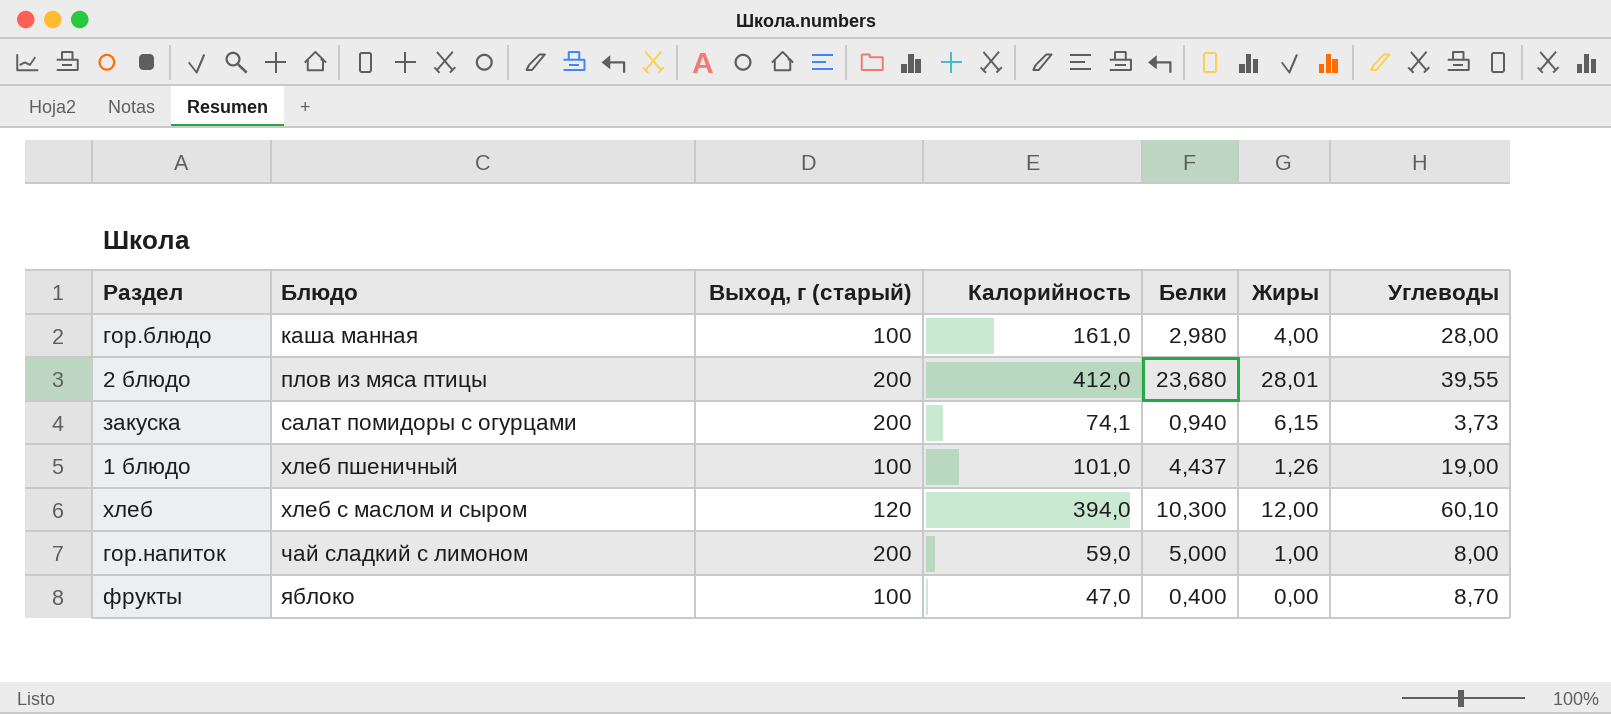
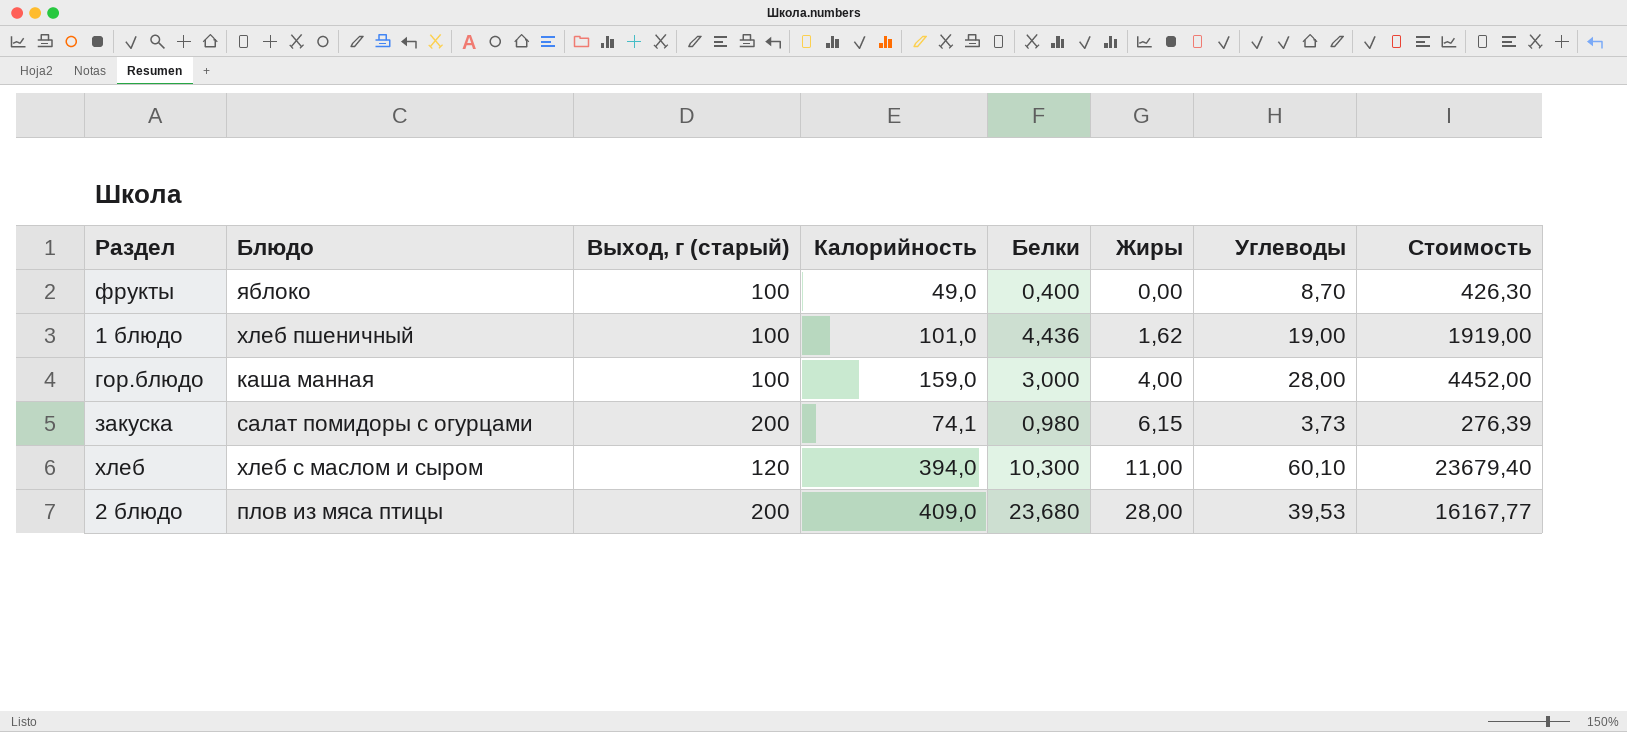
row order: Блюдо ascending -> Жиры ascending
column Стоимость | formula: none -> [Калорийность] * [Углеводы]
row гор.напиток: чай сладкий с лимоном | 200 | 59,0 | 5,000 | 1,00 | 8,00 -> none
фрукты | Калорийность: 47,0 -> 49,0
1 блюдо | Белки: 4,437 -> 4,436
1 блюдо | Жиры: 1,26 -> 1,62
гор.блюдо | Калорийность: 161,0 -> 159,0
гор.блюдо | Белки: 2,980 -> 3,000
закуска | Белки: 0,940 -> 0,980
хлеб | Жиры: 12,00 -> 11,00
2 блюдо | Калорийность: 412,0 -> 409,0
2 блюдо | Жиры: 28,01 -> 28,00
2 блюдо | Углеводы: 39,55 -> 39,53

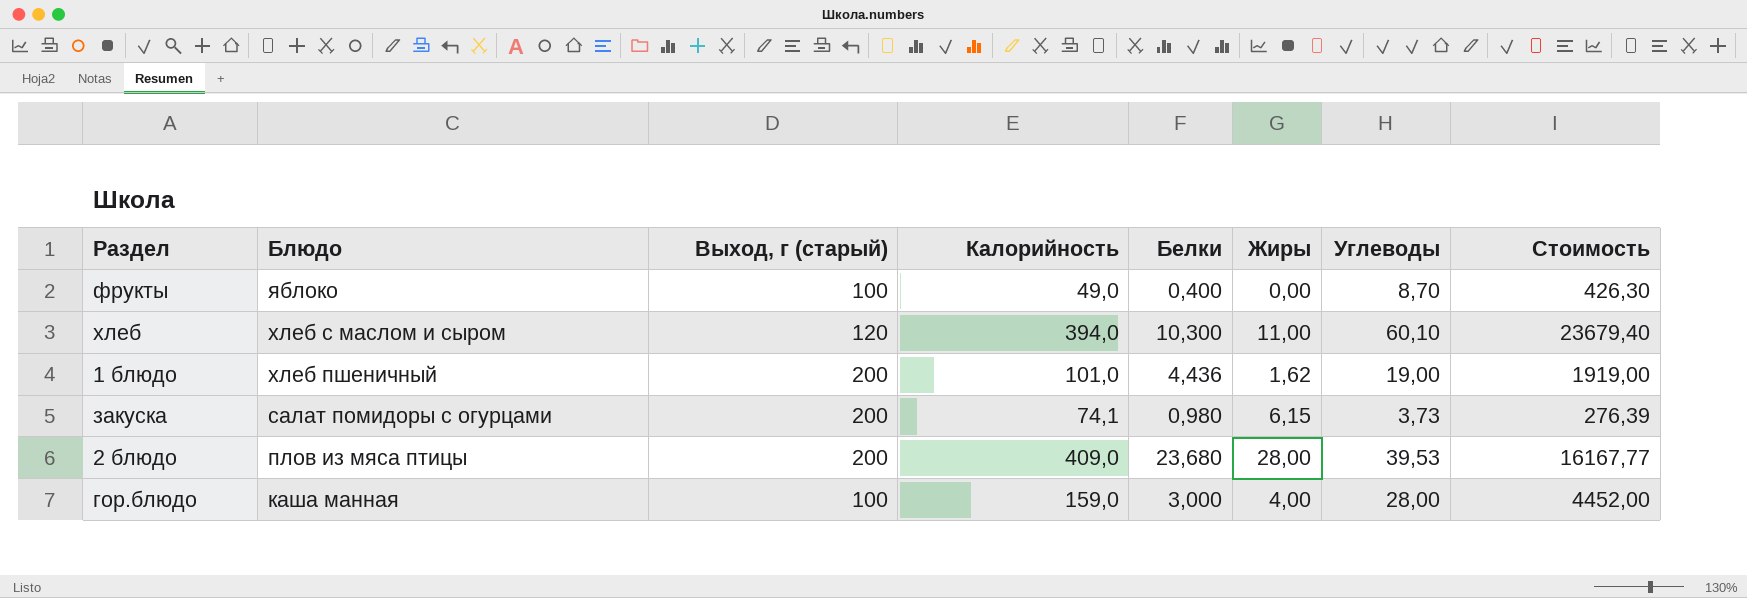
row order: Жиры ascending -> Блюдо descending
1 блюдо | Выход, г (старый): 100 -> 200

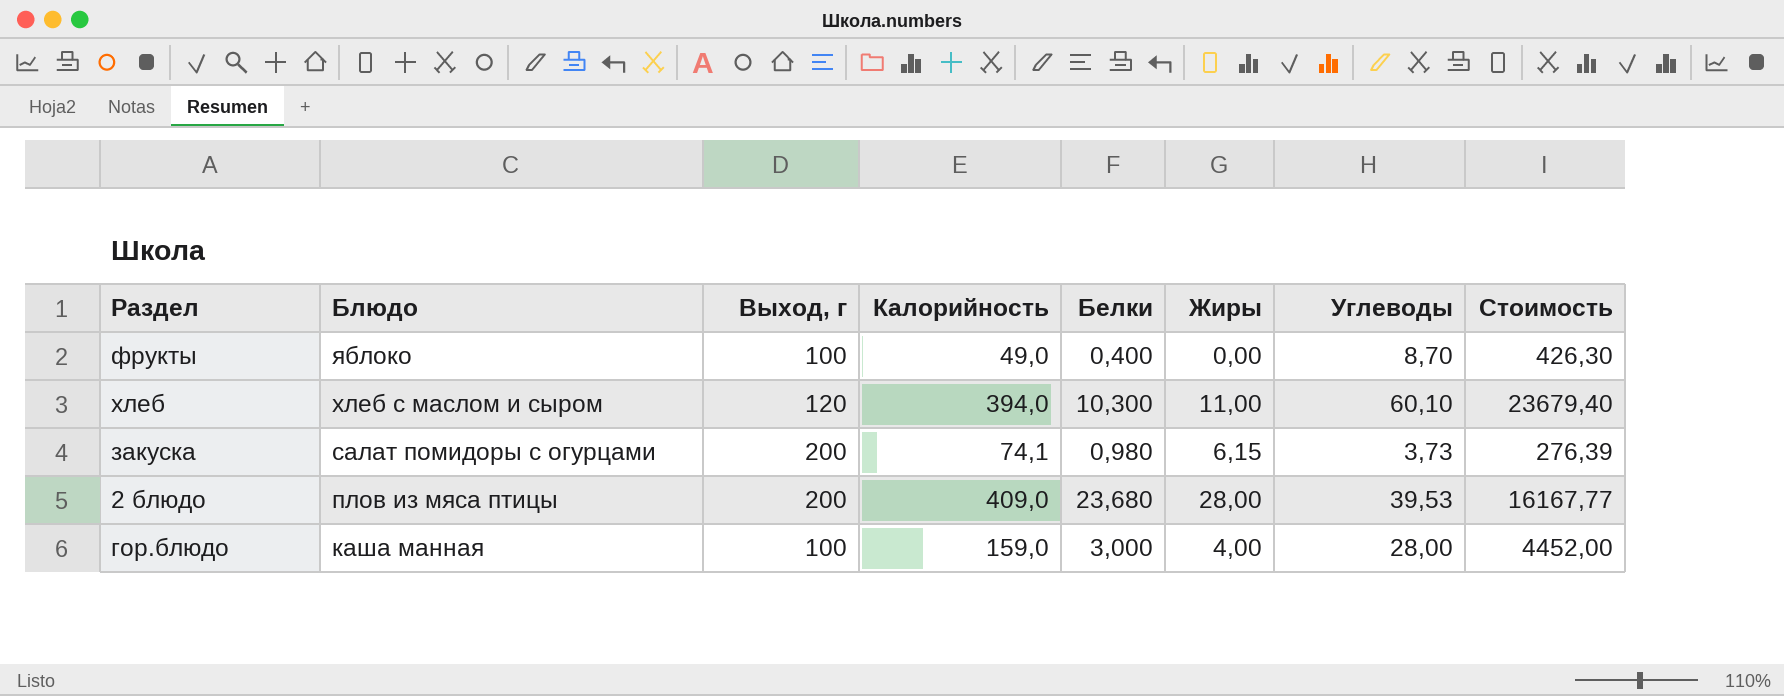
column name: Выход, г (старый) -> Выход, г
row 1 блюдо: хлеб пшеничный | 200 | 101,0 | 4,436 | 1,62 | 19,00 | 1919,00 -> none

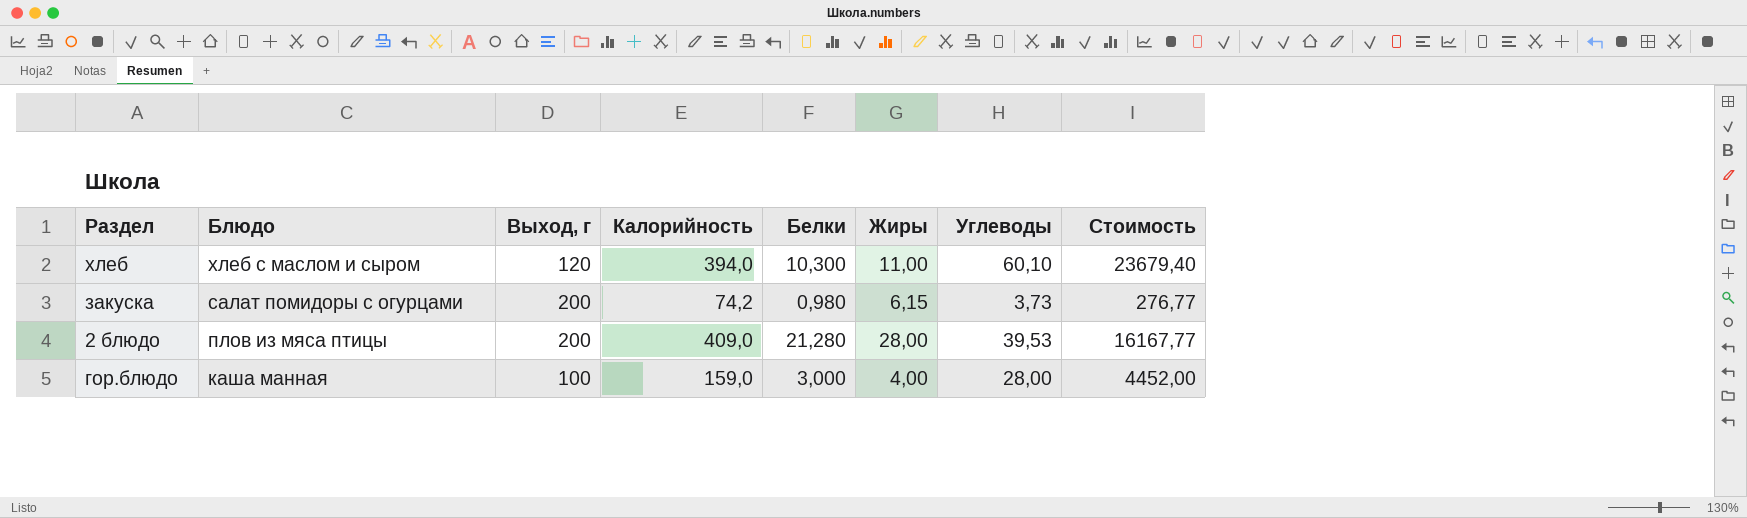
row фрукты: яблоко | 100 | 49,0 | 0,400 | 0,00 | 8,70 | 426,30 -> none
закуска | Калорийность: 74,1 -> 74,2
закуска | Стоимость: 276,39 -> 276,77
2 блюдо | Белки: 23,680 -> 21,280

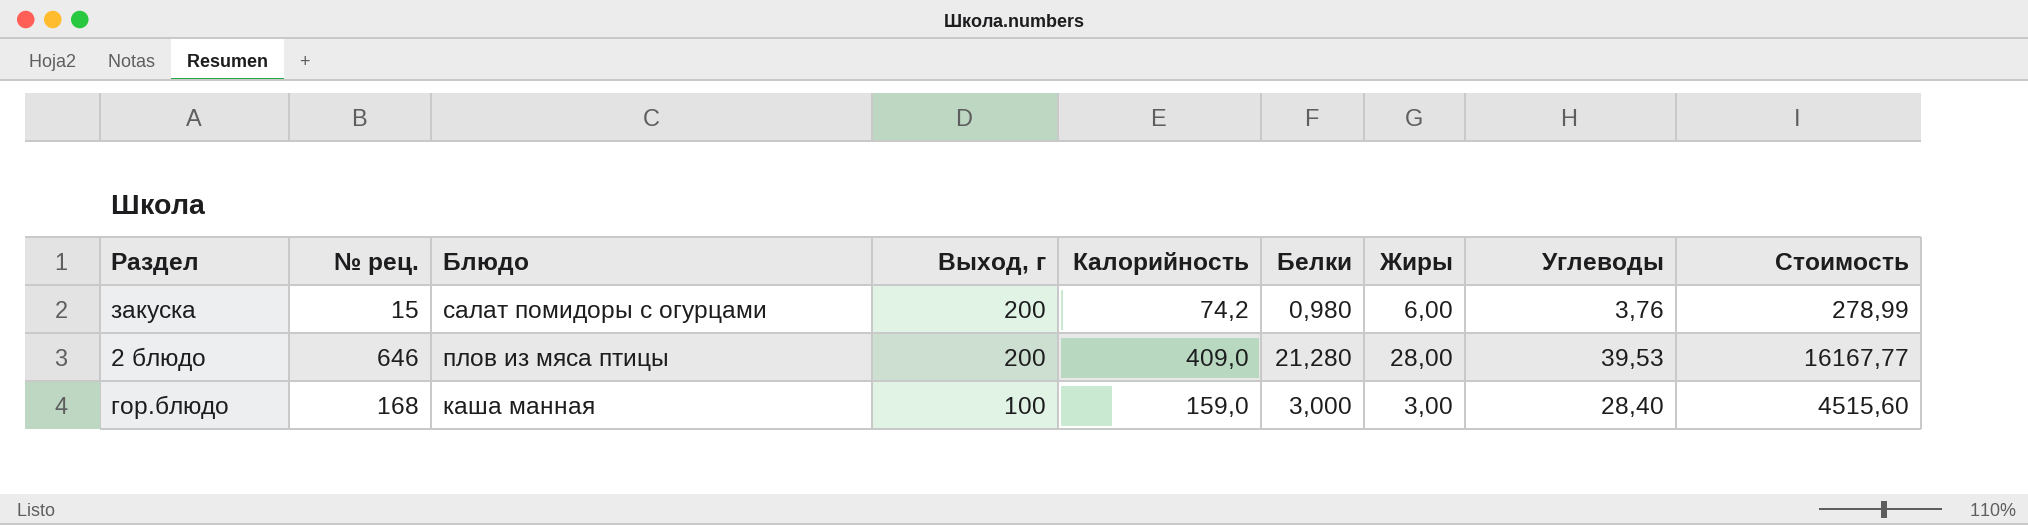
column № рец. | position: none -> 2
row хлеб: хлеб с маслом и сыром | 120 | 394,0 | 10,300 | 11,00 | 60,10 | 23679,40 -> none
закуска | Жиры: 6,15 -> 6,00
закуска | Углеводы: 3,73 -> 3,76
закуска | Стоимость: 276,77 -> 278,99
гор.блюдо | Жиры: 4,00 -> 3,00
гор.блюдо | Углеводы: 28,00 -> 28,40
гор.блюдо | Стоимость: 4452,00 -> 4515,60

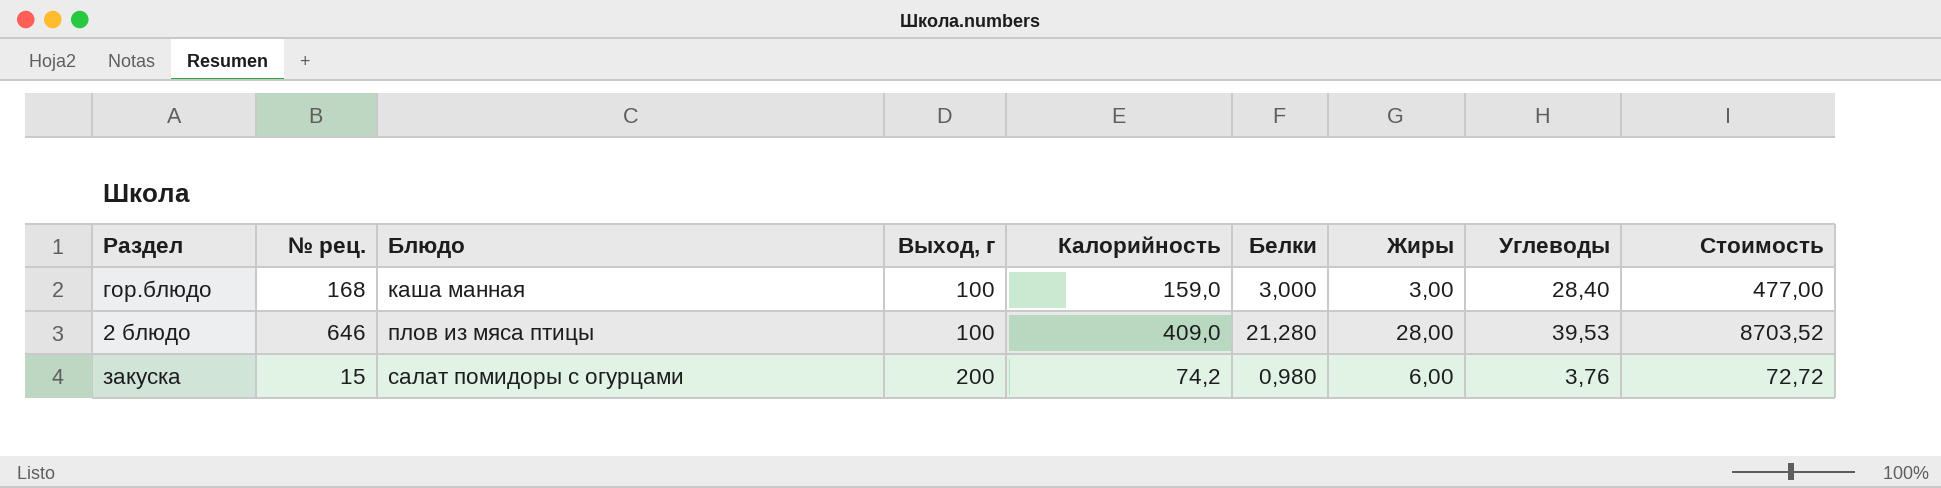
row order: Блюдо descending -> Блюдо ascending
column Стоимость | formula: [Калорийность] * [Углеводы] -> [Калорийность] * [Белки]
2 блюдо | Выход, г: 200 -> 100

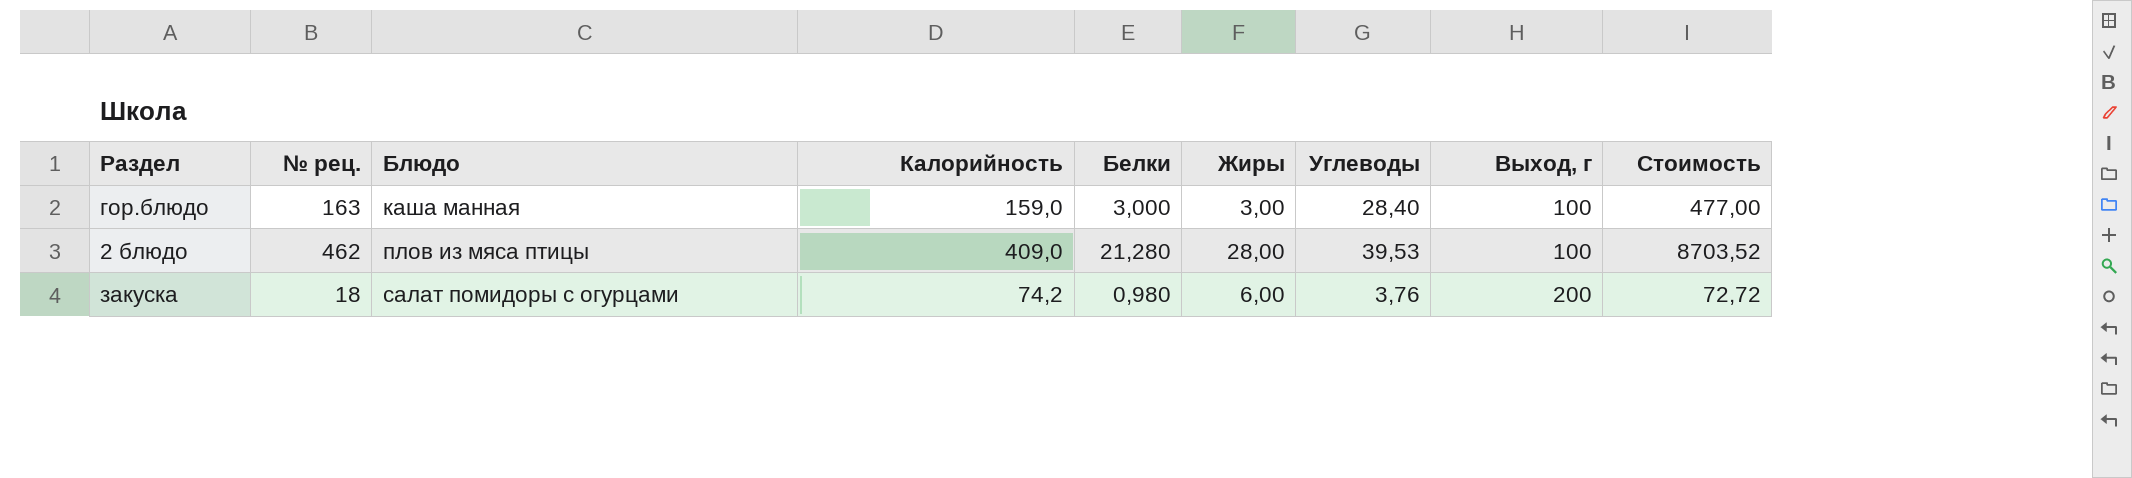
column Выход, г | position: 4 -> 8
гор.блюдо | № рец.: 168 -> 163
2 блюдо | № рец.: 646 -> 462
закуска | № рец.: 15 -> 18

